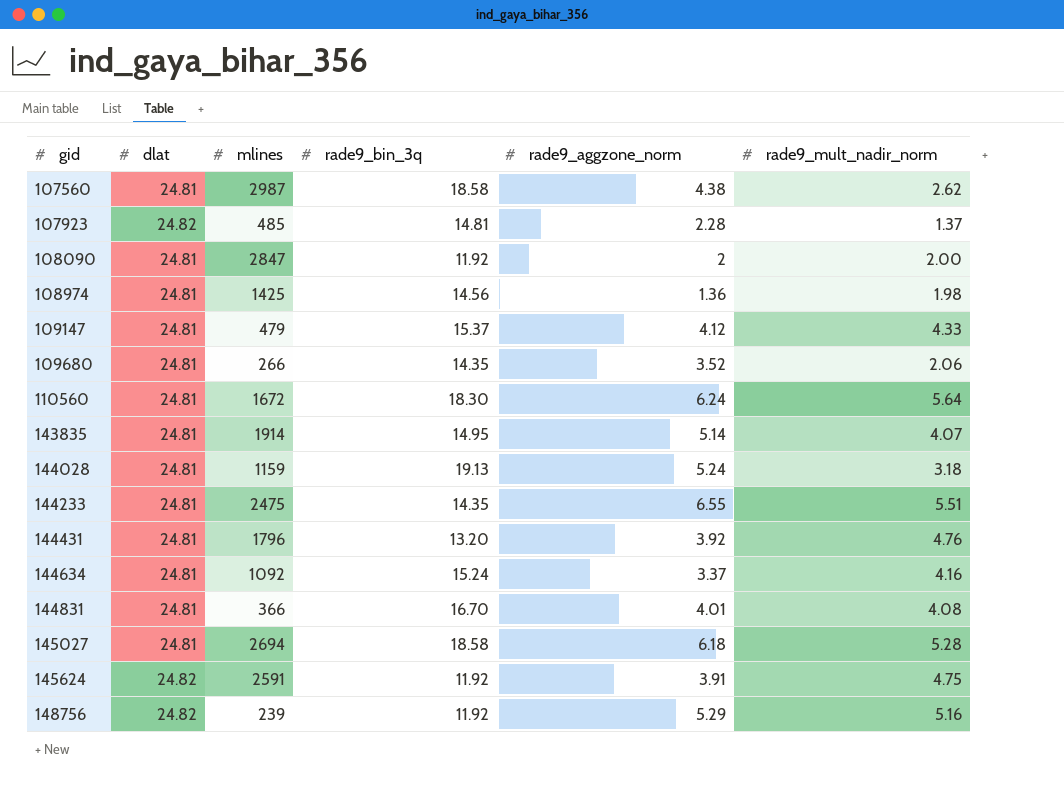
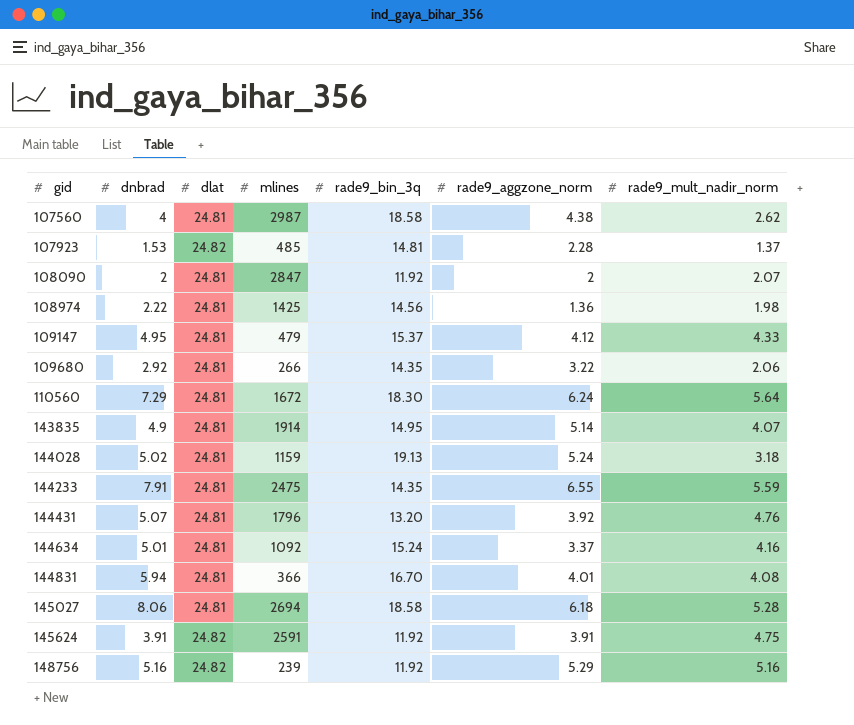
column dnbrad | position: none -> 2
108090 | rade9_mult_nadir_norm: 2.00 -> 2.07
109680 | rade9_aggzone_norm: 3.52 -> 3.22
144233 | rade9_mult_nadir_norm: 5.51 -> 5.59

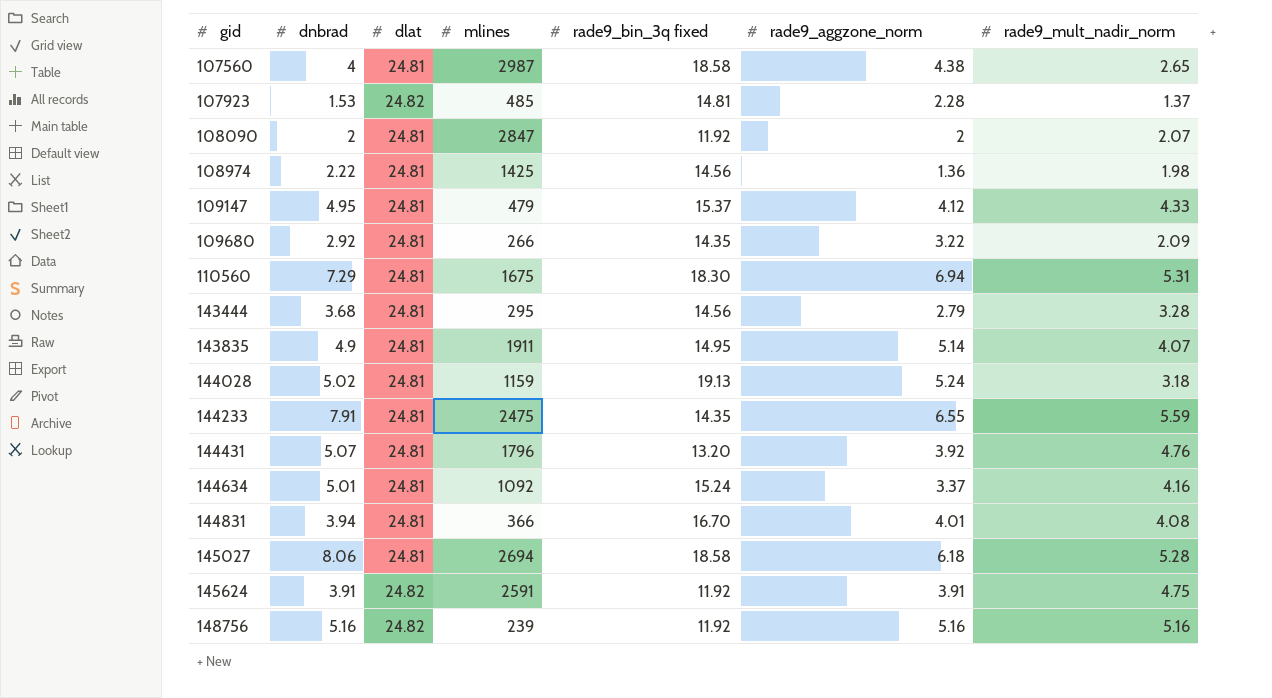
column name: rade9_bin_3q -> rade9_bin_3q fixed
107560 | rade9_mult_nadir_norm: 2.62 -> 2.65
109680 | rade9_mult_nadir_norm: 2.06 -> 2.09
110560 | mlines: 1672 -> 1675
110560 | rade9_aggzone_norm: 6.24 -> 6.94
110560 | rade9_mult_nadir_norm: 5.64 -> 5.31
row 143444: none -> 3.68 | 24.81 | 295 | 14.56 | 2.79 | 3.28
143835 | mlines: 1914 -> 1911
144831 | dnbrad: 5.94 -> 3.94
148756 | rade9_aggzone_norm: 5.29 -> 5.16

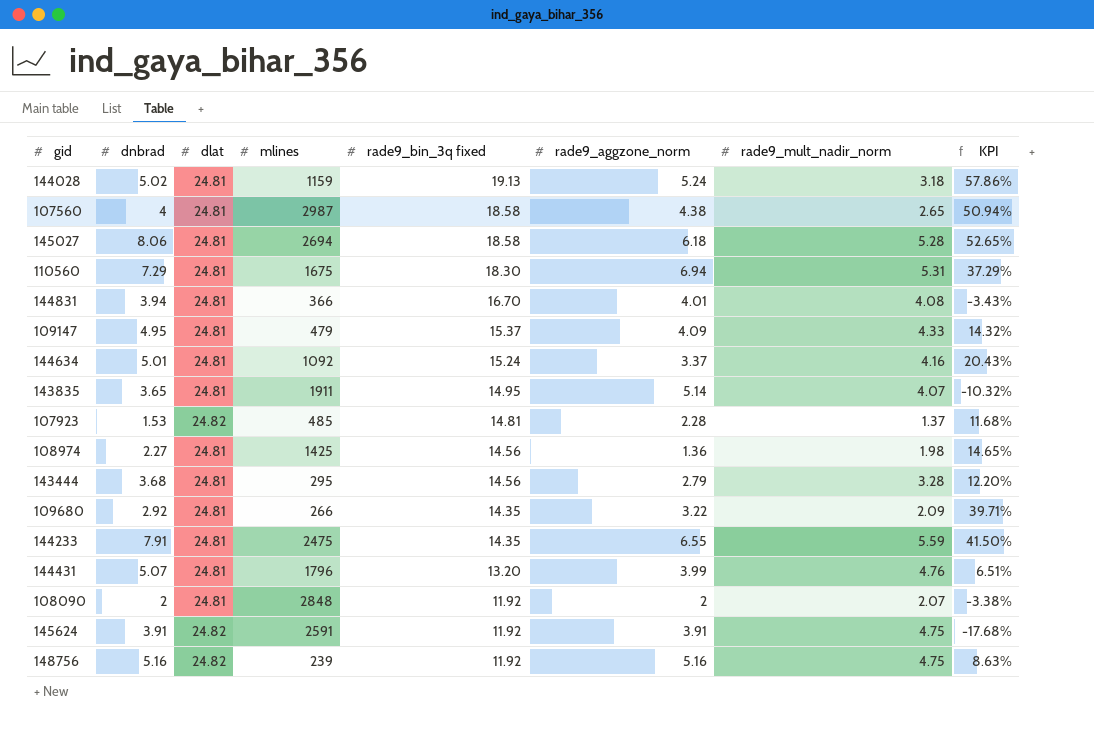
row order: gid ascending -> rade9_bin_3q fixed descending
column KPI | formula: none -> ([dnbrad] - [rade9_mult_nadir_norm]) / [rade9_mult_nadir_norm]
109147 | rade9_aggzone_norm: 4.12 -> 4.09
143835 | dnbrad: 4.9 -> 3.65
108974 | dnbrad: 2.22 -> 2.27
144431 | rade9_aggzone_norm: 3.92 -> 3.99
108090 | mlines: 2847 -> 2848
148756 | rade9_mult_nadir_norm: 5.16 -> 4.75

